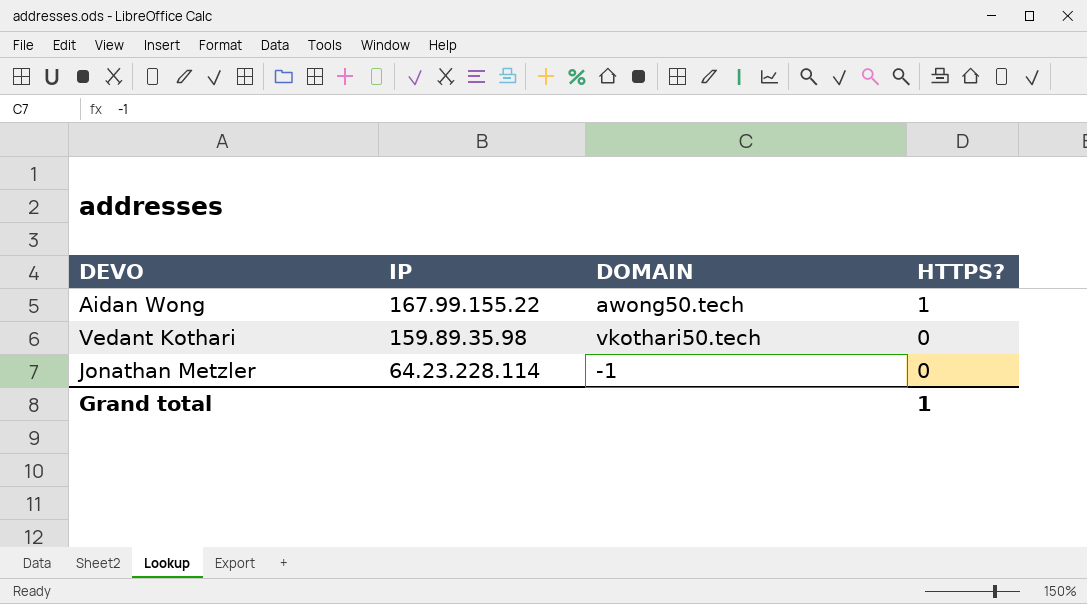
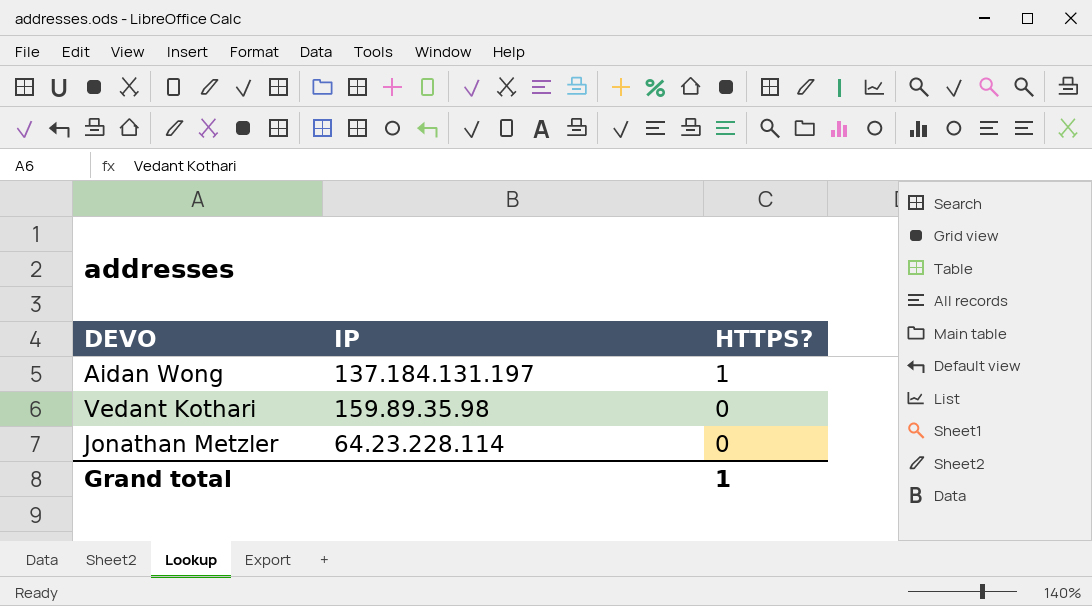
column DOMAIN | position: 3 -> none
Aidan Wong | IP: 167.99.155.22 -> 137.184.131.197

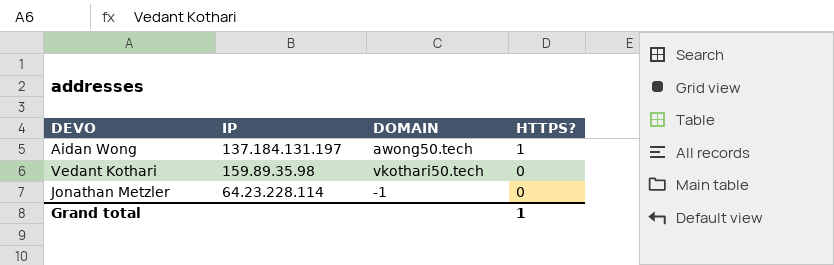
column DOMAIN | position: none -> 3

